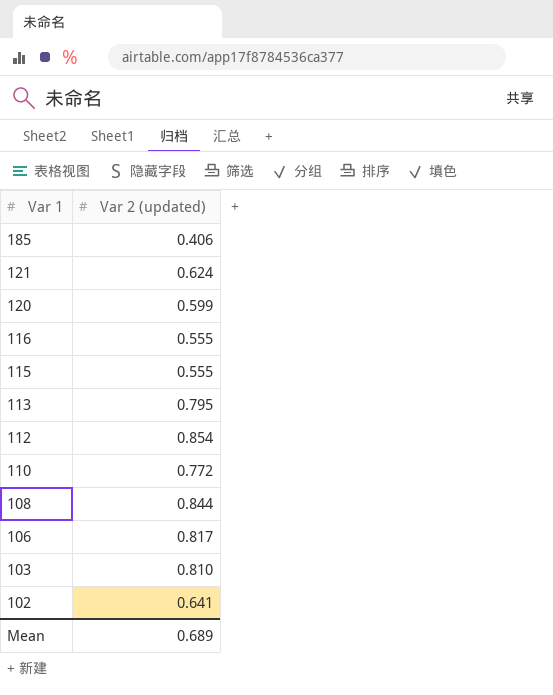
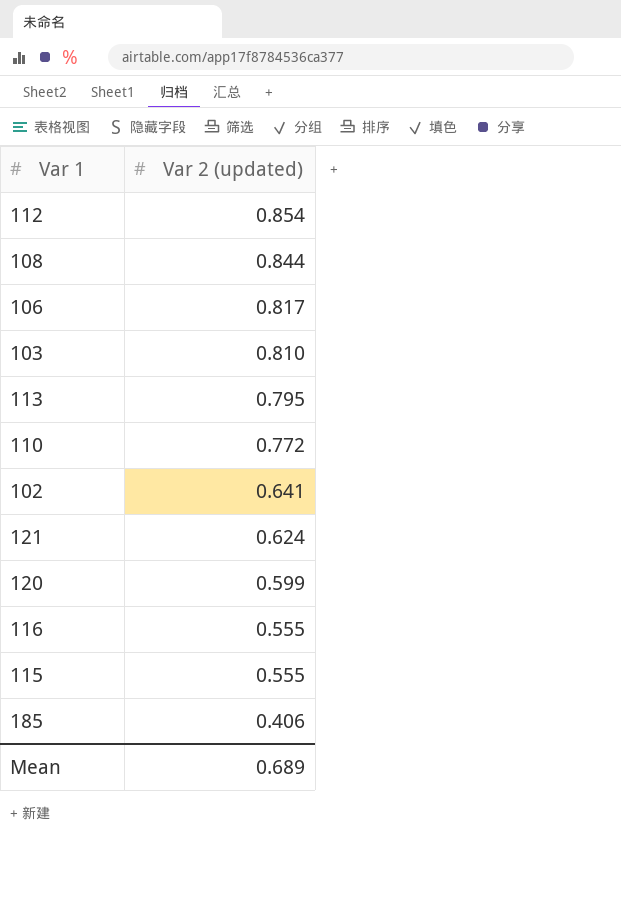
row order: Var 1 descending -> Var 2 (updated) descending

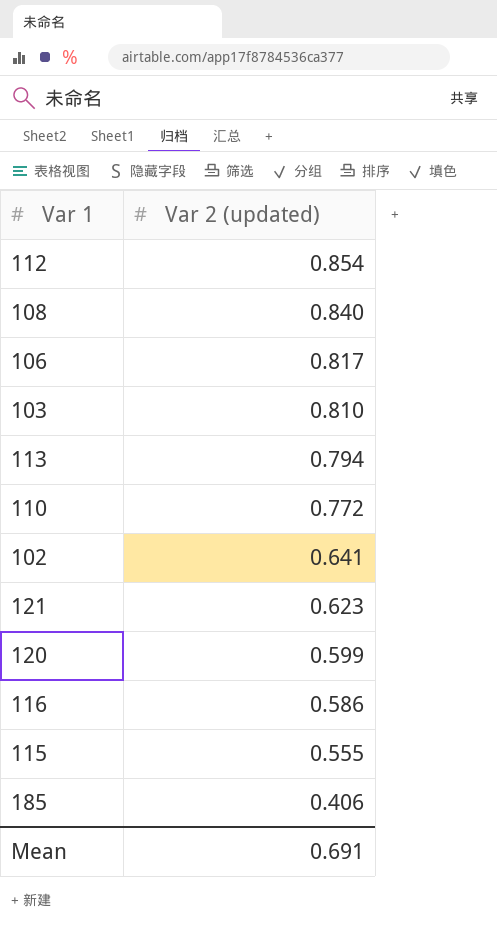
108 | Var 2 (updated): 0.844 -> 0.840
113 | Var 2 (updated): 0.795 -> 0.794
121 | Var 2 (updated): 0.624 -> 0.623
116 | Var 2 (updated): 0.555 -> 0.586
Mean | Var 2 (updated): 0.689 -> 0.691

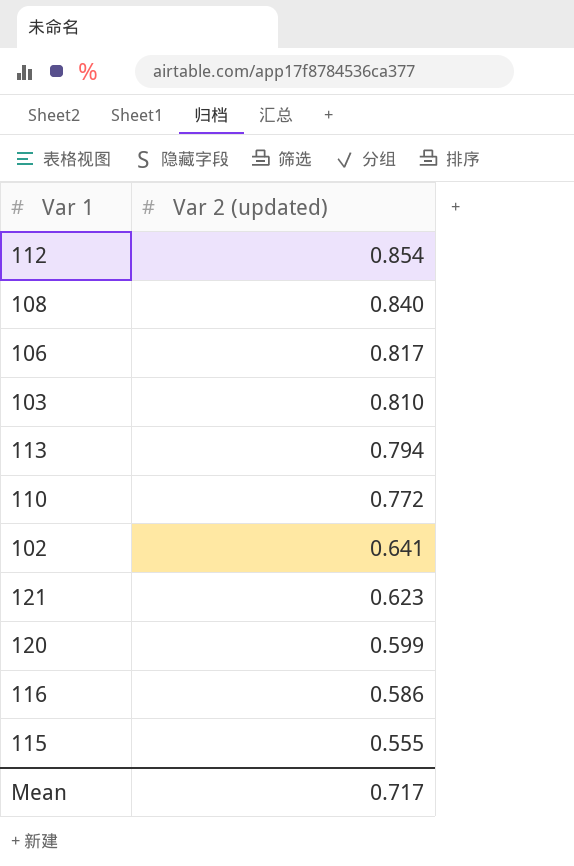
row 185: 0.406 -> none
Mean | Var 2 (updated): 0.691 -> 0.717

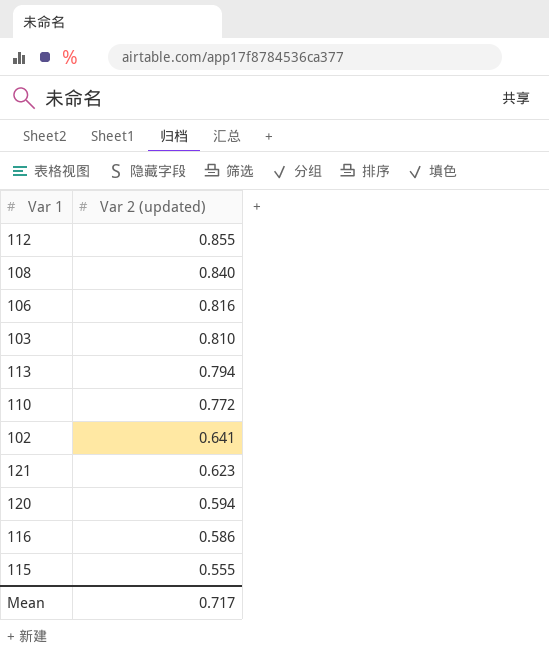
112 | Var 2 (updated): 0.854 -> 0.855
106 | Var 2 (updated): 0.817 -> 0.816
120 | Var 2 (updated): 0.599 -> 0.594

